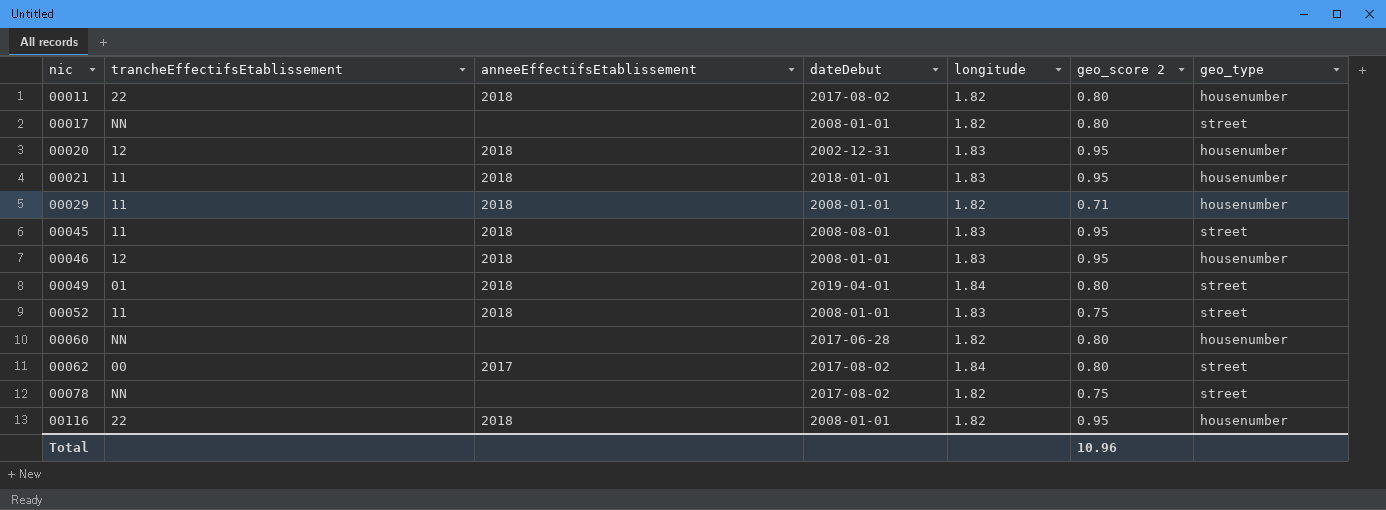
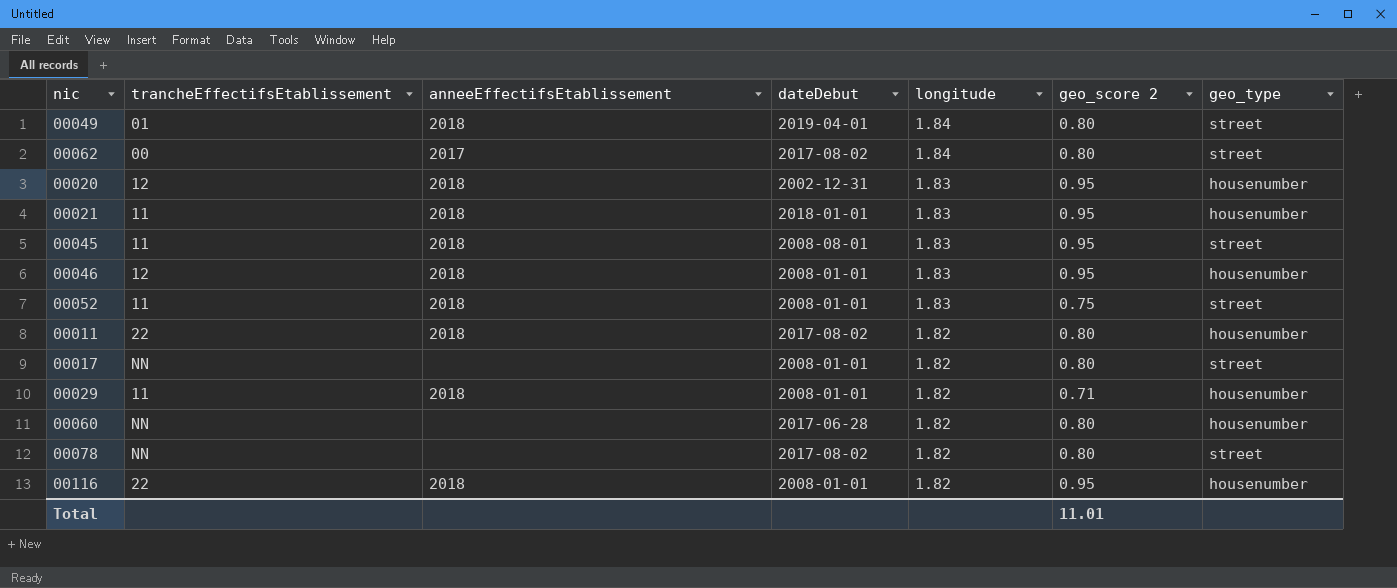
row order: nic ascending -> longitude descending
00078 | geo_score 2: 0.75 -> 0.80
Total | geo_score 2: 10.96 -> 11.01

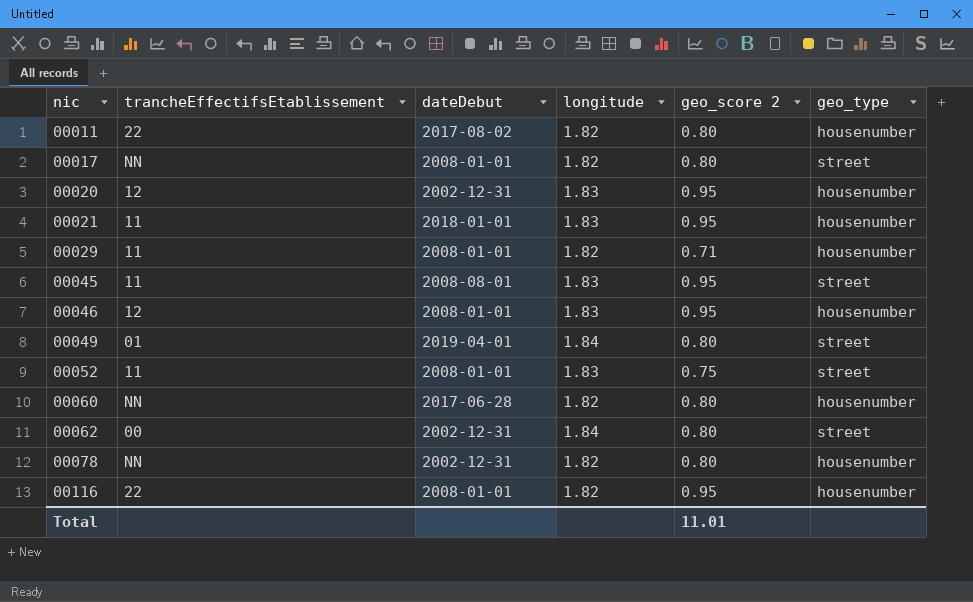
row order: longitude descending -> nic ascending
column anneeEffectifsEtablissement | position: 3 -> none
00062 | dateDebut: 2017-08-02 -> 2002-12-31
00078 | dateDebut: 2017-08-02 -> 2002-12-31
00078 | geo_type: street -> housenumber

